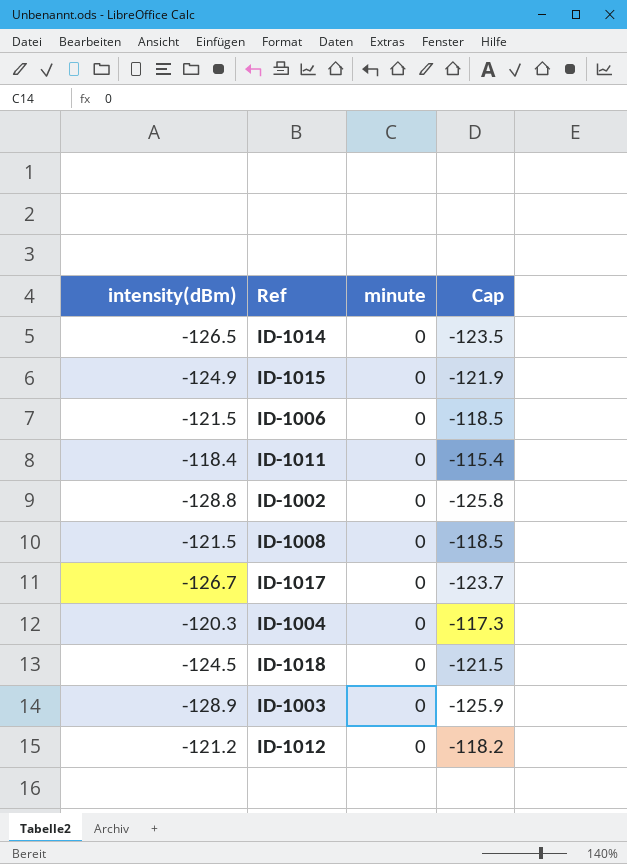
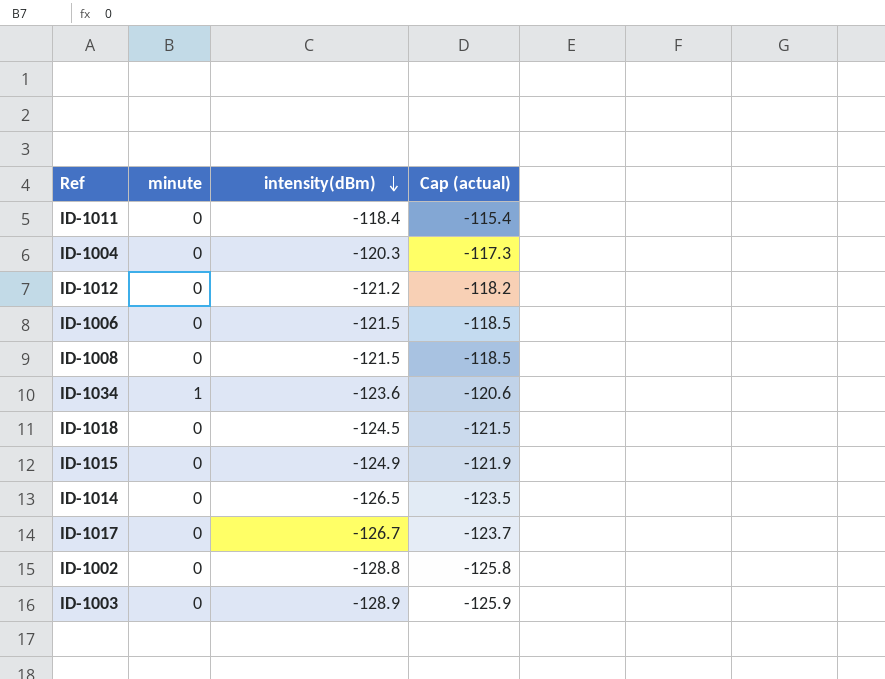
row order: none -> intensity(dBm) descending
column intensity(dBm) | position: 1 -> 3
column name: Cap -> Cap (actual)
row ID-1034: none -> 1 | -123.6 | -120.6

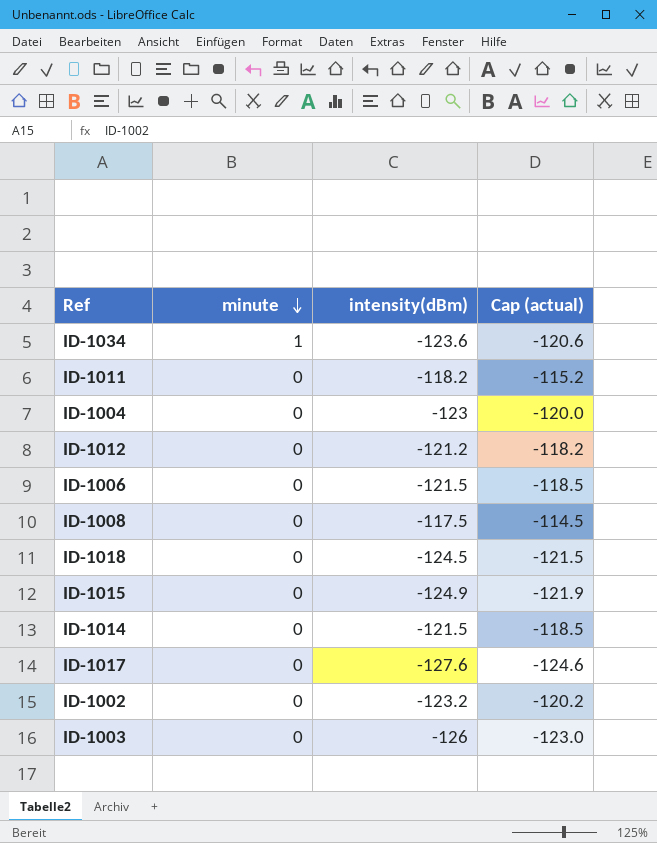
row order: intensity(dBm) descending -> minute descending
ID-1011 | intensity(dBm): -118.4 -> -118.2
ID-1011 | Cap (actual): -115.4 -> -115.2
ID-1004 | intensity(dBm): -120.3 -> -123
ID-1004 | Cap (actual): -117.3 -> -120.0
ID-1008 | intensity(dBm): -121.5 -> -117.5
ID-1008 | Cap (actual): -118.5 -> -114.5
ID-1014 | intensity(dBm): -126.5 -> -121.5
ID-1014 | Cap (actual): -123.5 -> -118.5
ID-1017 | intensity(dBm): -126.7 -> -127.6
ID-1017 | Cap (actual): -123.7 -> -124.6
ID-1002 | intensity(dBm): -128.8 -> -123.2
ID-1002 | Cap (actual): -125.8 -> -120.2
ID-1003 | intensity(dBm): -128.9 -> -126
ID-1003 | Cap (actual): -125.9 -> -123.0

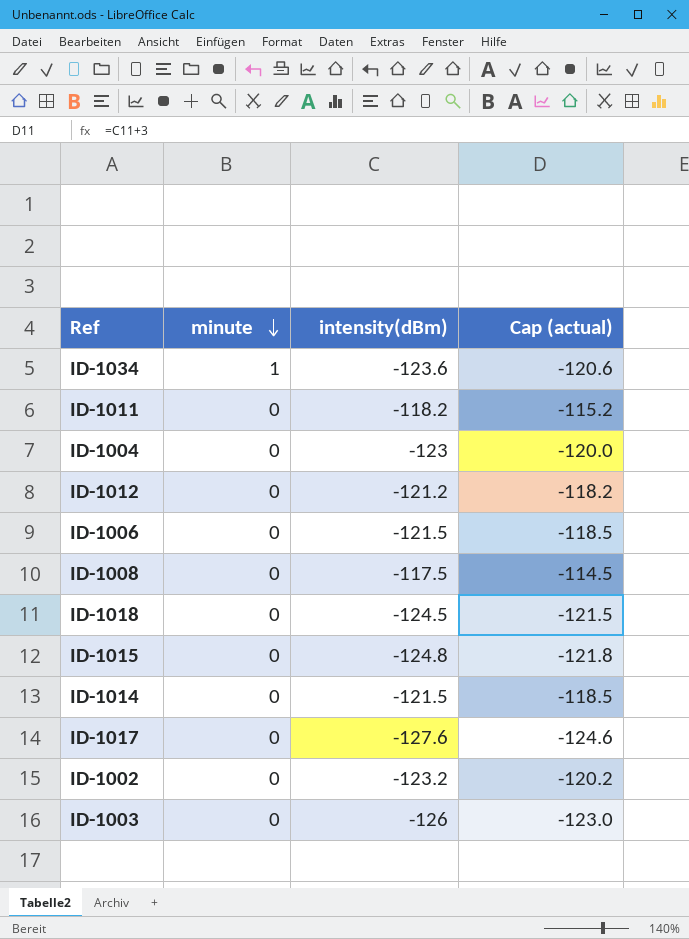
ID-1015 | intensity(dBm): -124.9 -> -124.8
ID-1015 | Cap (actual): -121.9 -> -121.8

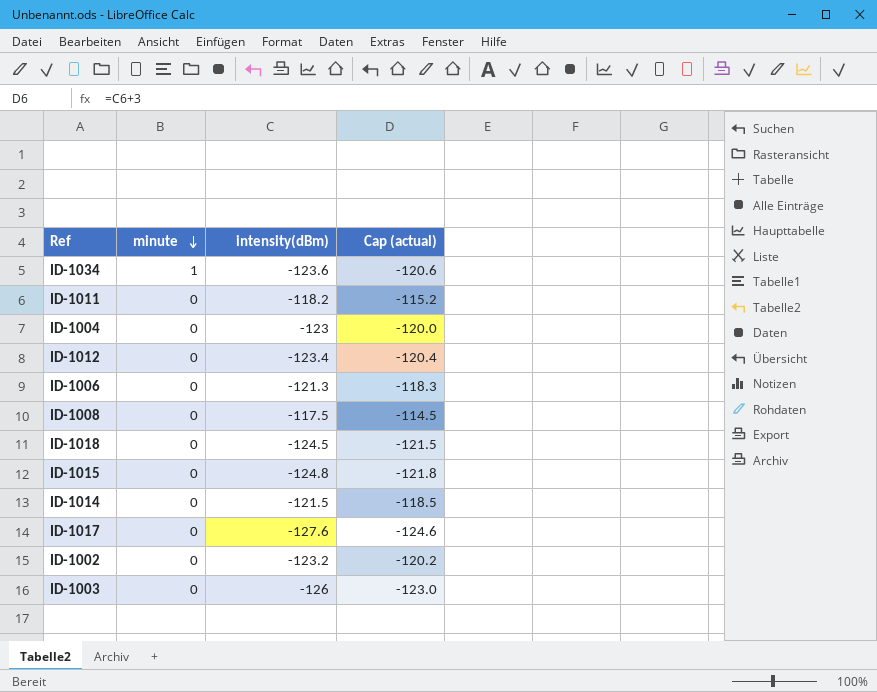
ID-1012 | intensity(dBm): -121.2 -> -123.4
ID-1012 | Cap (actual): -118.2 -> -120.4
ID-1006 | intensity(dBm): -121.5 -> -121.3
ID-1006 | Cap (actual): -118.5 -> -118.3

